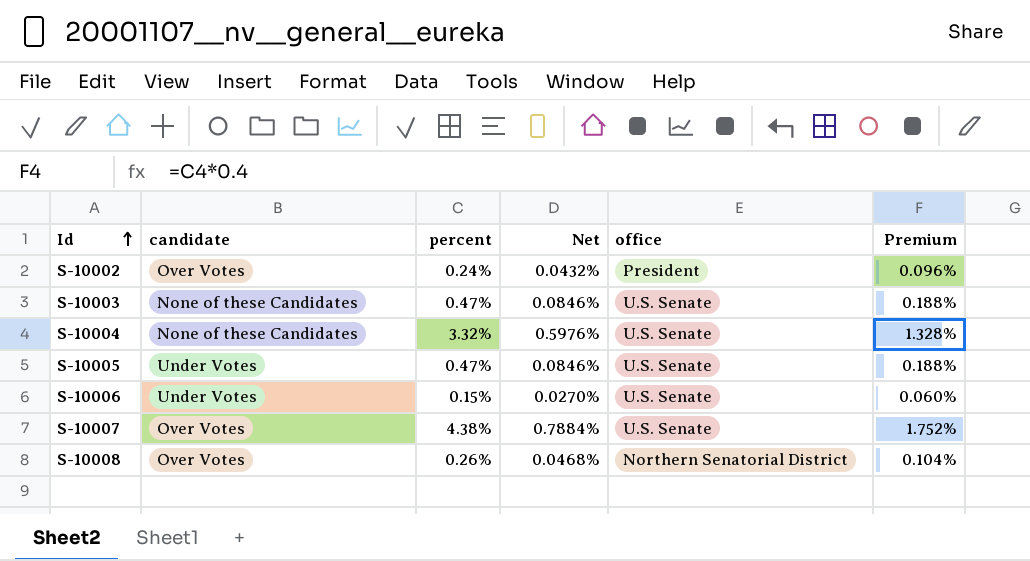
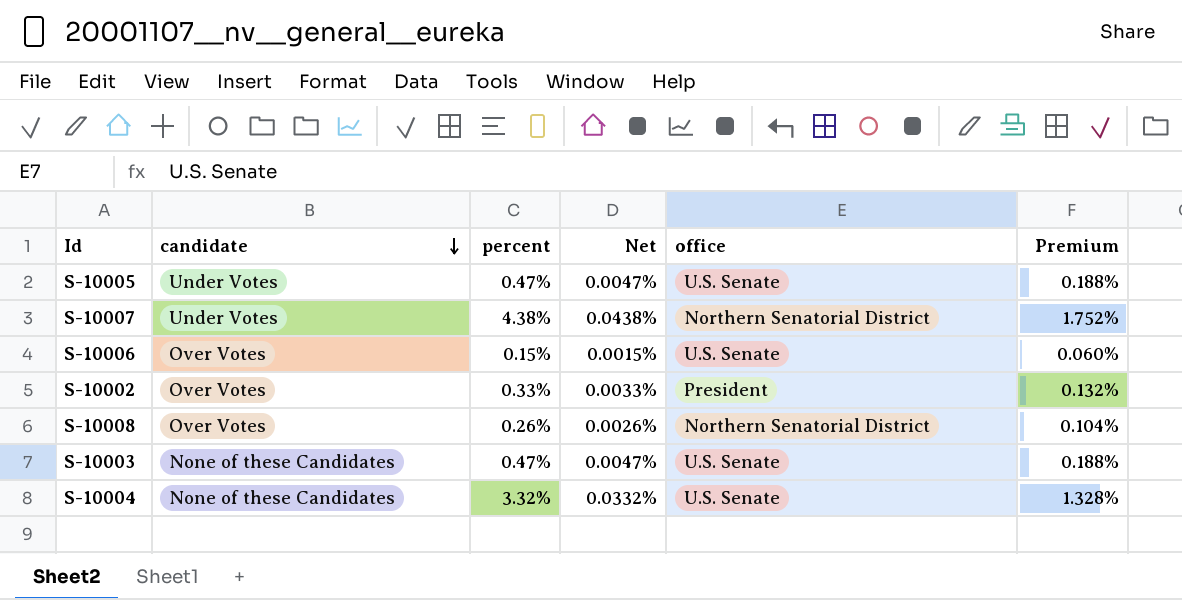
row order: Id ascending -> candidate descending
column Net | formula: [percent] * 0.18 -> [percent] * 0.01
S-10007 | candidate: Over Votes -> Under Votes
S-10007 | office: U.S. Senate -> Northern Senatorial District
S-10006 | candidate: Under Votes -> Over Votes
S-10002 | percent: 0.24% -> 0.33%
S-10002 | Premium: 0.096% -> 0.132%

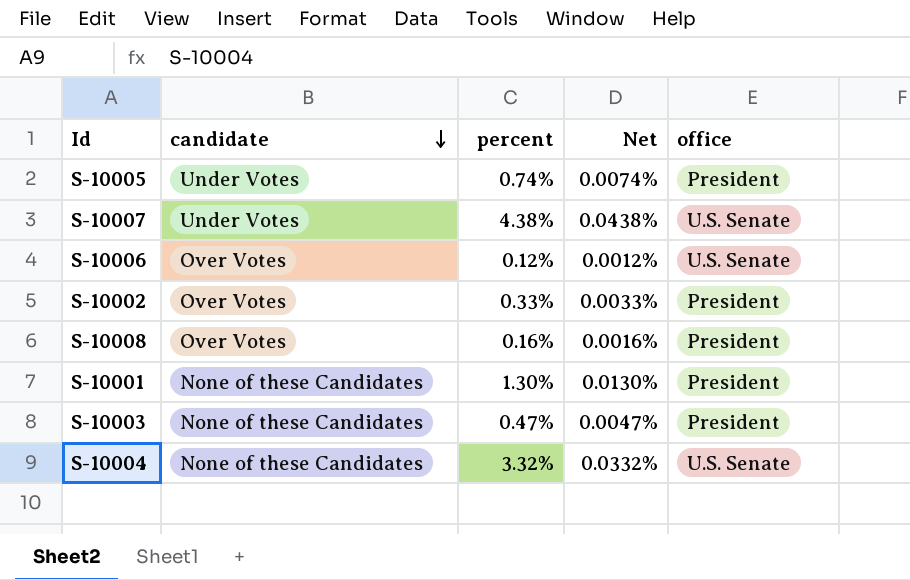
column Premium | formula: [percent] * 0.4 -> none
S-10005 | percent: 0.47% -> 0.74%
S-10005 | Net: 0.0047% -> 0.0074%
S-10005 | office: U.S. Senate -> President
S-10007 | office: Northern Senatorial District -> U.S. Senate
S-10006 | percent: 0.15% -> 0.12%
S-10006 | Net: 0.0015% -> 0.0012%
S-10008 | percent: 0.26% -> 0.16%
S-10008 | Net: 0.0026% -> 0.0016%
S-10008 | office: Northern Senatorial District -> President
row S-10001: none -> None of these Candidates | 1.30% | 0.0130% | President
S-10003 | office: U.S. Senate -> President

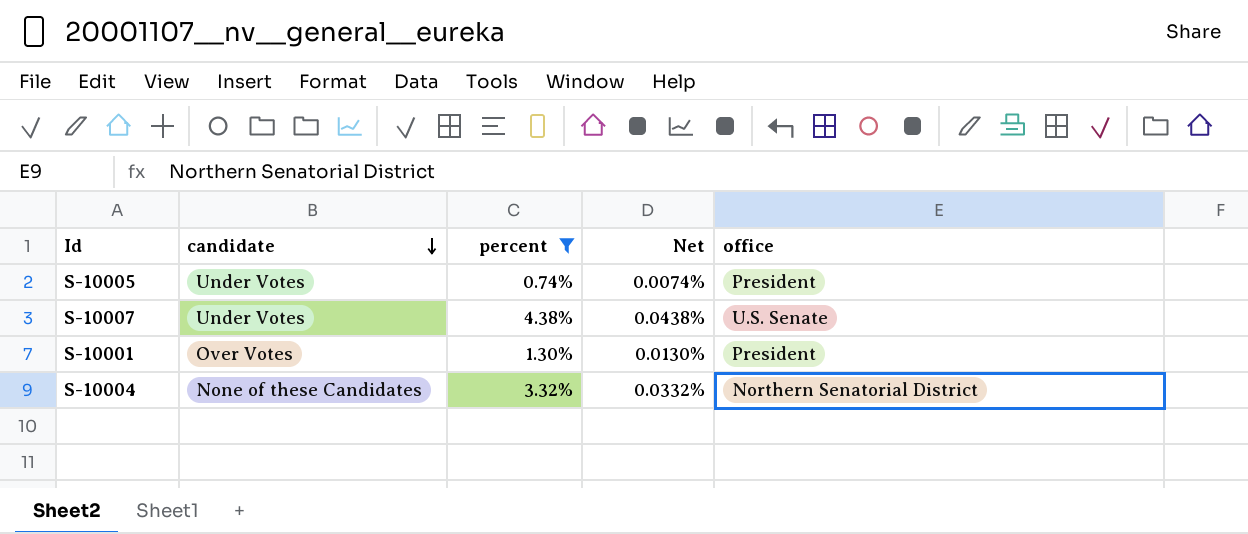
filter: none -> percent >= 0.74%
S-10001 | candidate: None of these Candidates -> Over Votes
S-10004 | office: U.S. Senate -> Northern Senatorial District

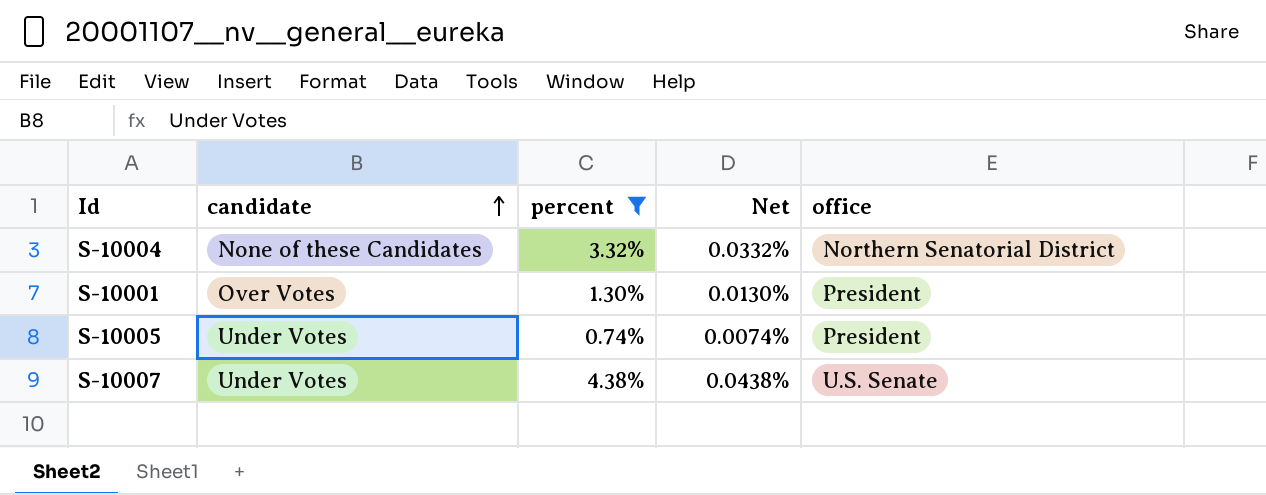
row order: candidate descending -> candidate ascending

